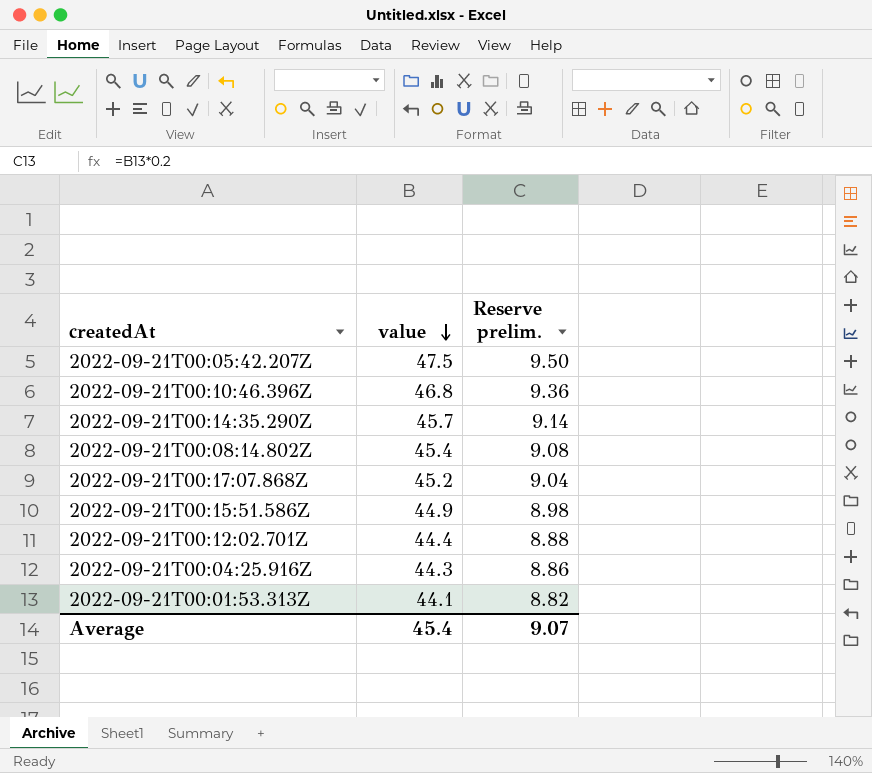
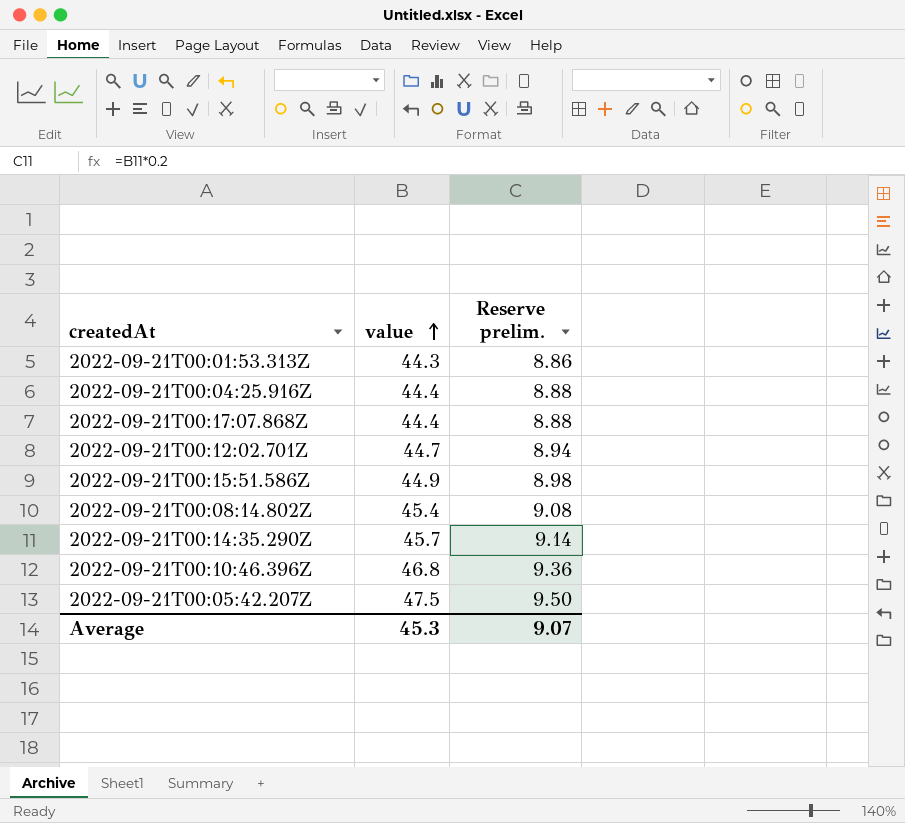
row order: value descending -> value ascending
2022-09-21T00:01:53.313Z | value: 44.1 -> 44.3
2022-09-21T00:01:53.313Z | Reserve prelim.: 8.82 -> 8.86
2022-09-21T00:04:25.916Z | value: 44.3 -> 44.4
2022-09-21T00:04:25.916Z | Reserve prelim.: 8.86 -> 8.88
2022-09-21T00:17:07.868Z | value: 45.2 -> 44.4
2022-09-21T00:17:07.868Z | Reserve prelim.: 9.04 -> 8.88
2022-09-21T00:12:02.701Z | value: 44.4 -> 44.7
2022-09-21T00:12:02.701Z | Reserve prelim.: 8.88 -> 8.94
Average | value: 45.4 -> 45.3

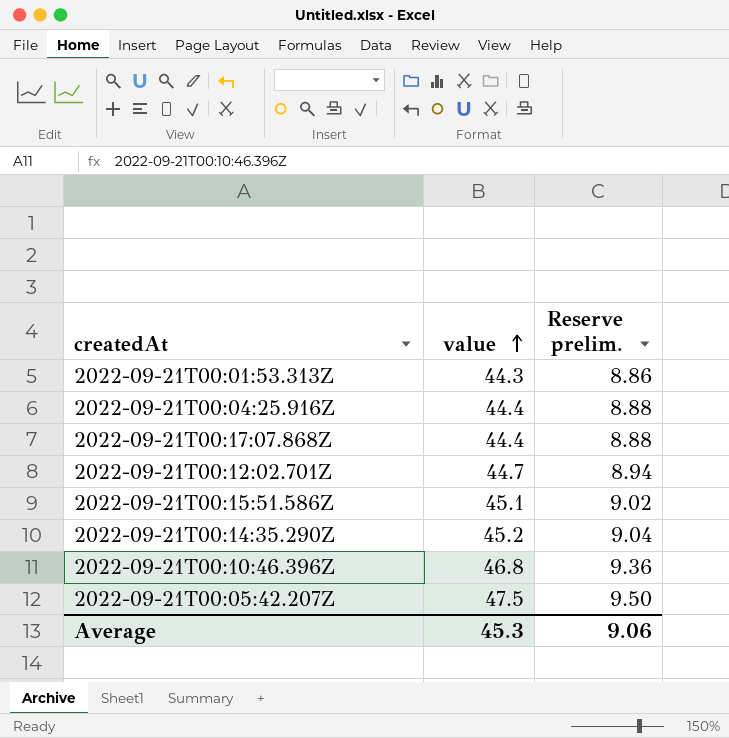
row 2022-09-21T00:08:14.802Z: 45.4 | 9.08 -> none
2022-09-21T00:15:51.586Z | value: 44.9 -> 45.1
2022-09-21T00:15:51.586Z | Reserve prelim.: 8.98 -> 9.02
2022-09-21T00:14:35.290Z | value: 45.7 -> 45.2
2022-09-21T00:14:35.290Z | Reserve prelim.: 9.14 -> 9.04
Average | Reserve prelim.: 9.07 -> 9.06

